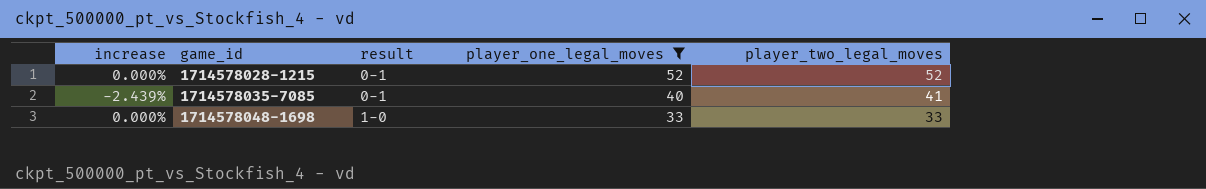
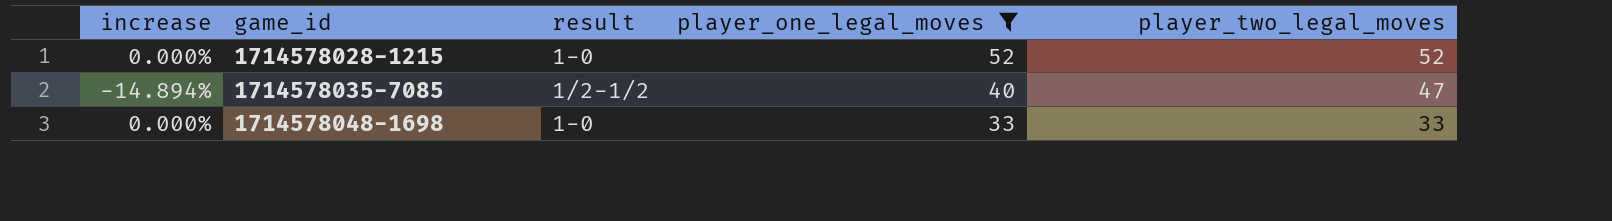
1714578028-1215 | result: 0-1 -> 1-0
1714578035-7085 | increase: -2.439% -> -14.894%
1714578035-7085 | result: 0-1 -> 1/2-1/2
1714578035-7085 | player_two_legal_moves: 41 -> 47

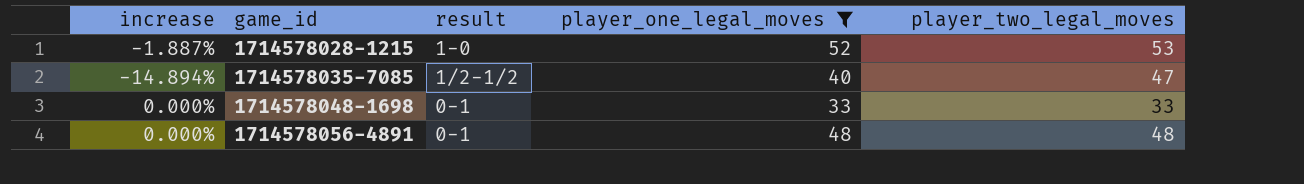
1714578028-1215 | increase: 0.000% -> -1.887%
1714578028-1215 | player_two_legal_moves: 52 -> 53
1714578048-1698 | result: 1-0 -> 0-1
row 1714578056-4891: none -> 0.000% | 0-1 | 48 | 48

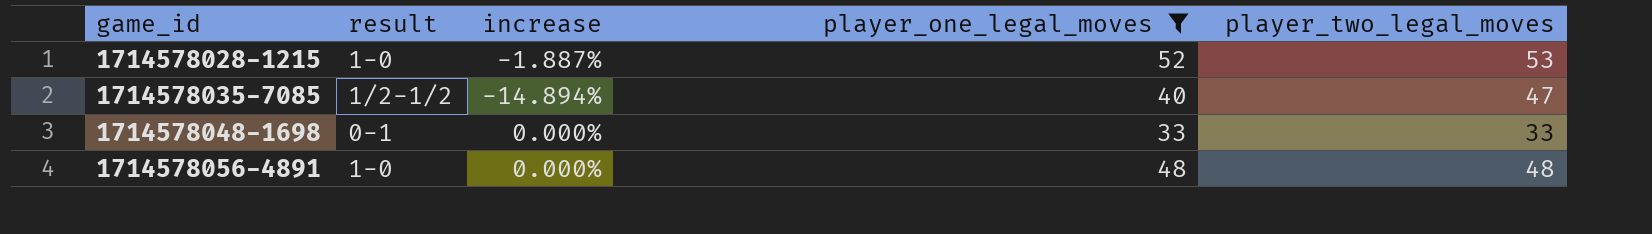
column increase | position: 1 -> 3
1714578056-4891 | result: 0-1 -> 1-0

